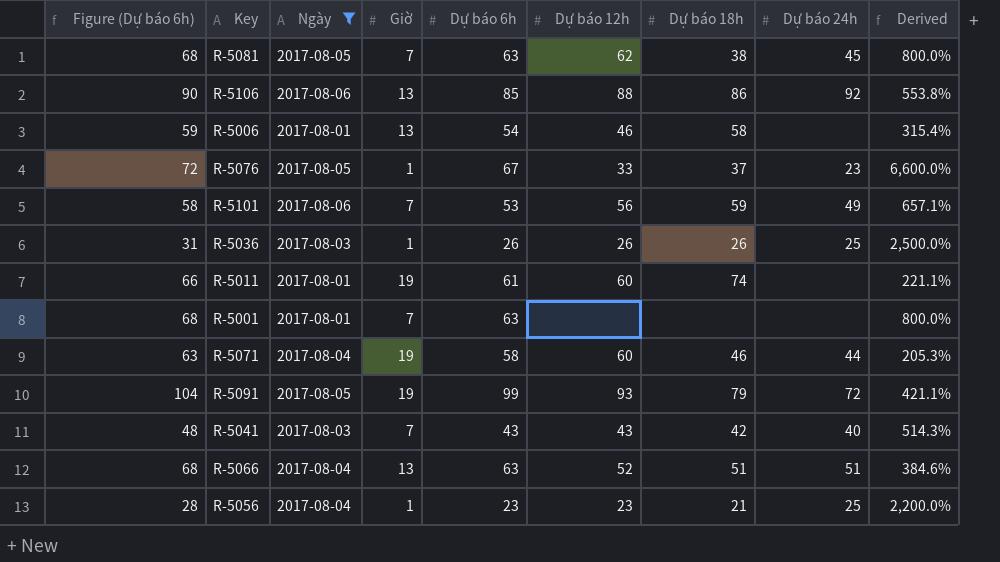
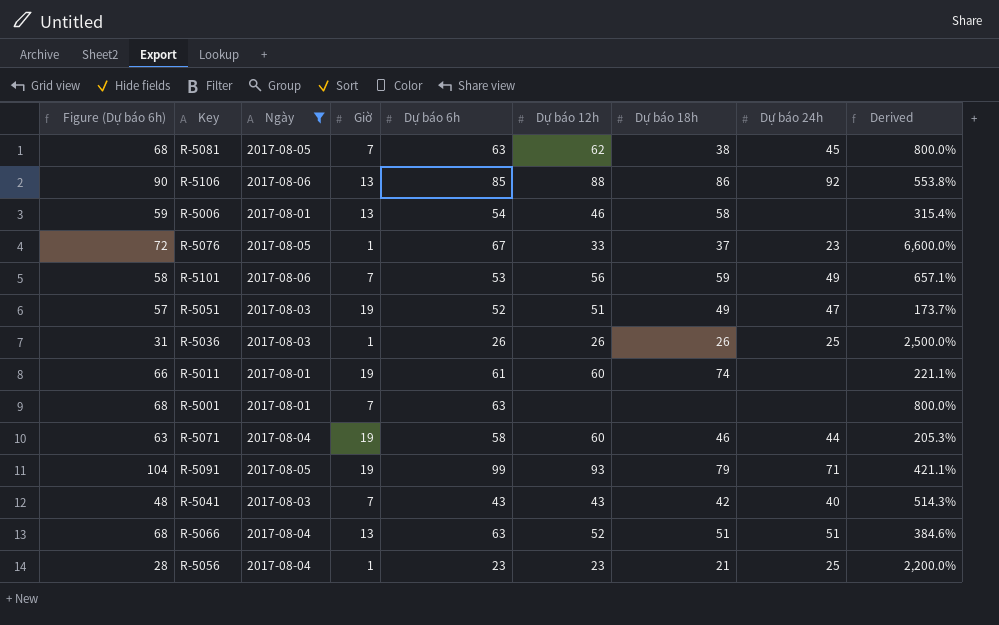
row R-5051: none -> 57 | 2017-08-03 | 19 | 52 | 51 | 49 | 47 | 173.7%
R-5091 | Dự báo 24h: 72 -> 71

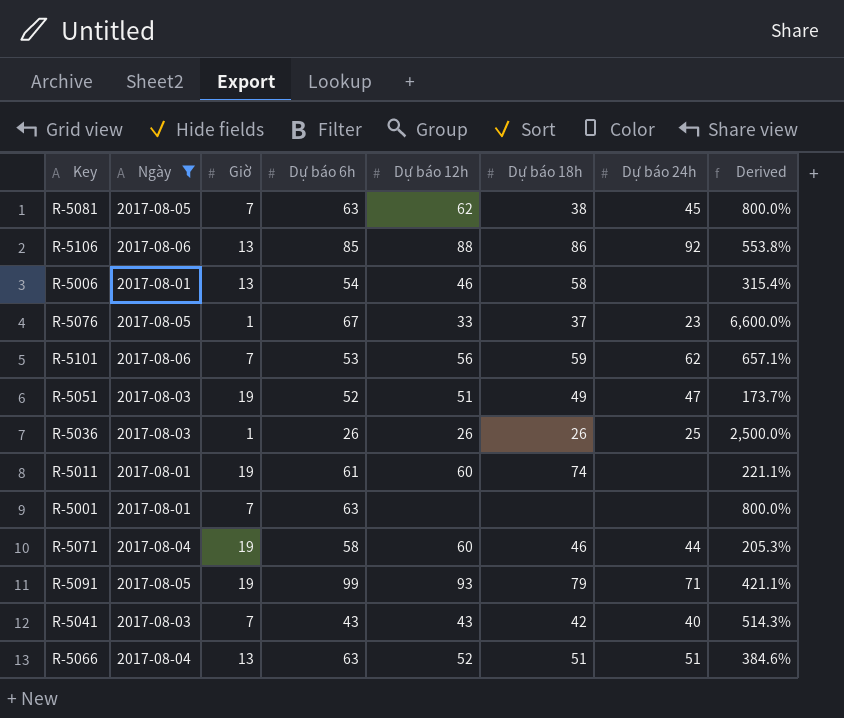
column Figure (Dự báo 6h) | formula: [Dự báo 6h] + 5 -> none
row R-5056: 28 | 2017-08-04 | 1 | 23 | 23 | 21 | 25 | 2,200.0% -> none
R-5101 | Dự báo 24h: 49 -> 62

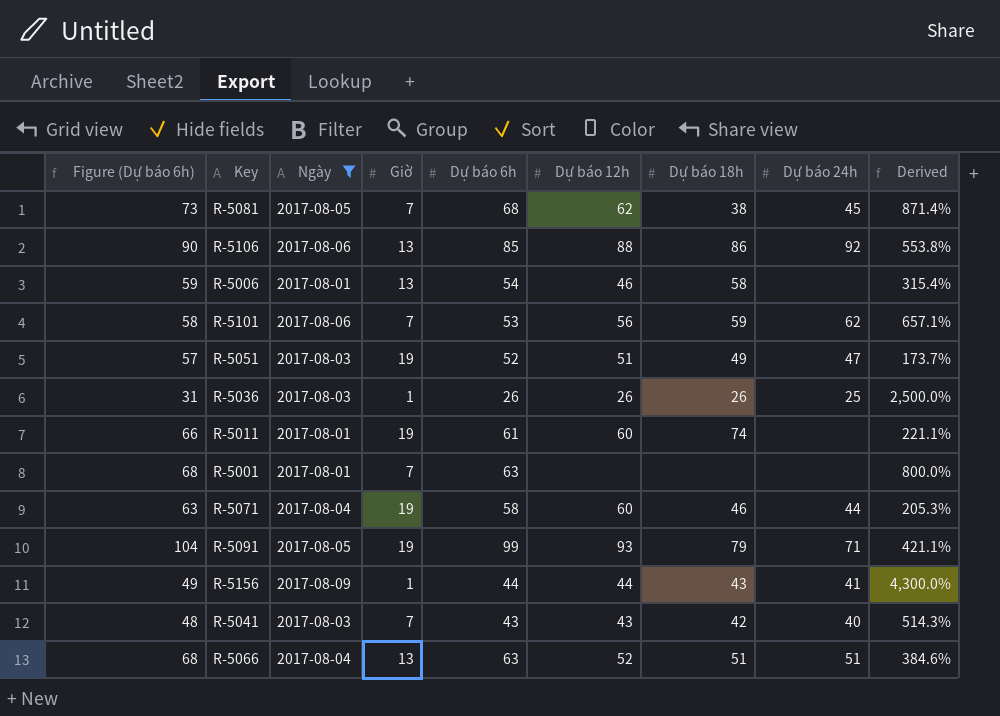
column Figure (Dự báo 6h) | formula: none -> [Dự báo 6h] + 5
row R-5076: 2017-08-05 | 1 | 67 | 33 | 37 | 23 | 6,600.0% -> none
R-5081 | Dự báo 6h: 63 -> 68
R-5081 | Derived: 800.0% -> 871.4%
row R-5156: none -> 49 | 2017-08-09 | 1 | 44 | 44 | 43 | 41 | 4,300.0%

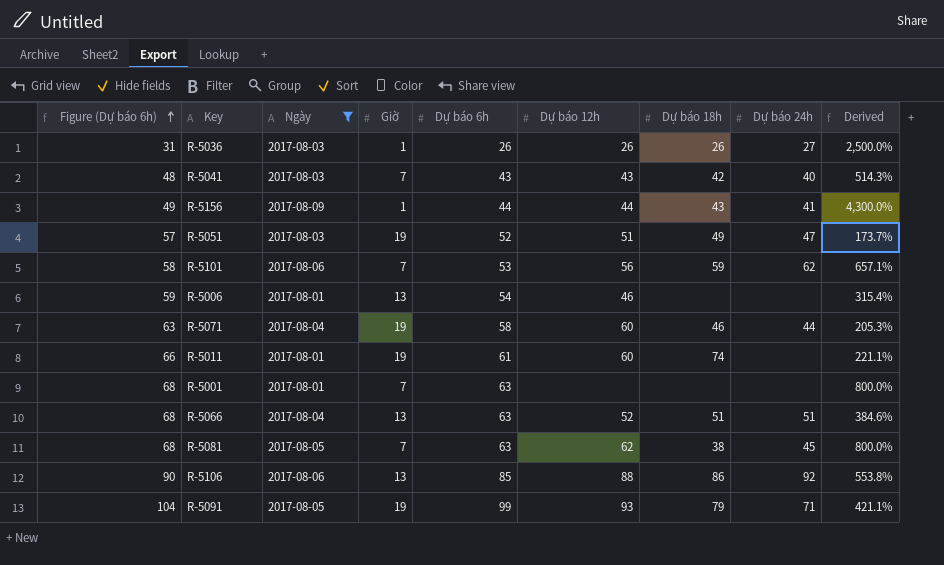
row order: none -> Figure (Dự báo 6h) ascending
R-5036 | Dự báo 24h: 25 -> 27
R-5006 | Dự báo 18h: 58 -> none
R-5081 | Figure (Dự báo 6h): 73 -> 68
R-5081 | Dự báo 6h: 68 -> 63
R-5081 | Derived: 871.4% -> 800.0%

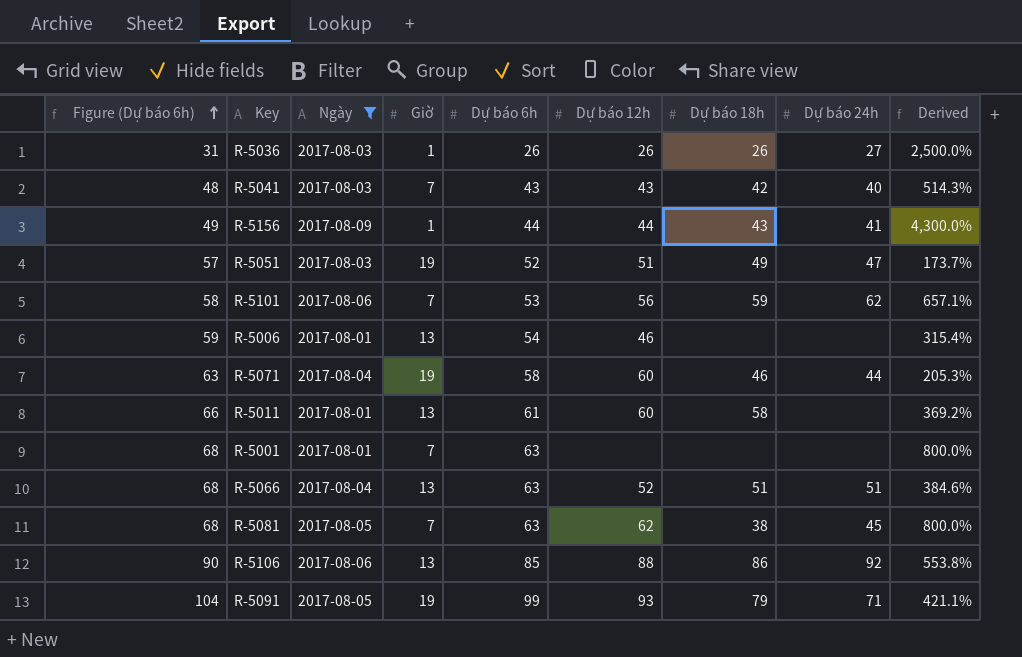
R-5011 | Giờ: 19 -> 13
R-5011 | Dự báo 18h: 74 -> 58
R-5011 | Derived: 221.1% -> 369.2%

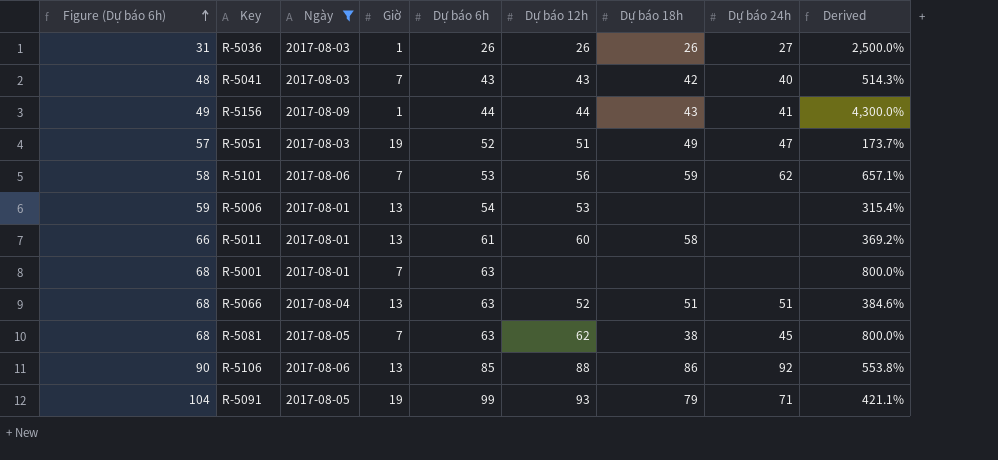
row R-5071: 63 | 2017-08-04 | 19 | 58 | 60 | 46 | 44 | 205.3% -> none
R-5006 | Dự báo 12h: 46 -> 53

